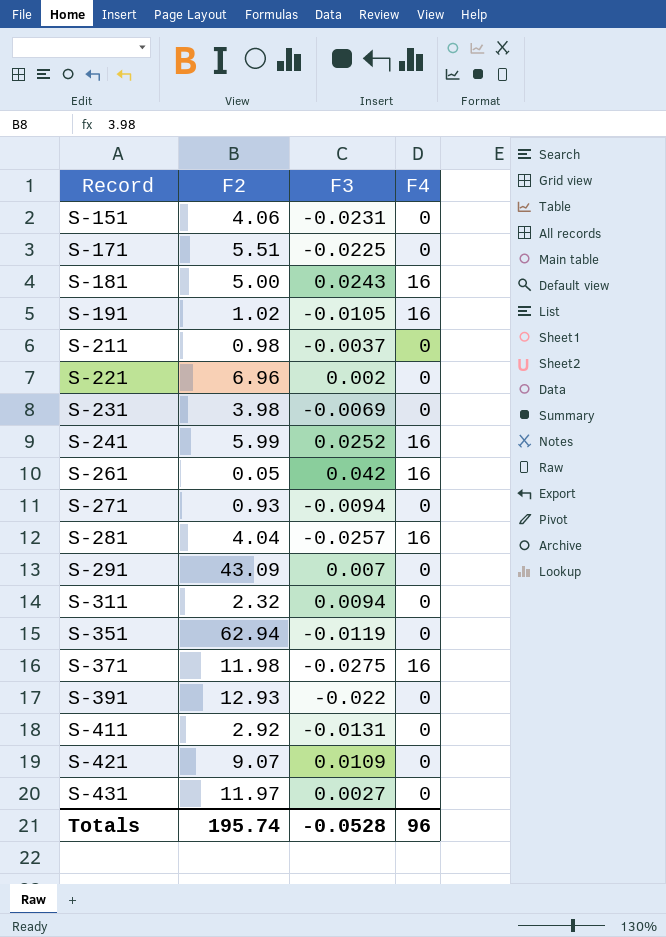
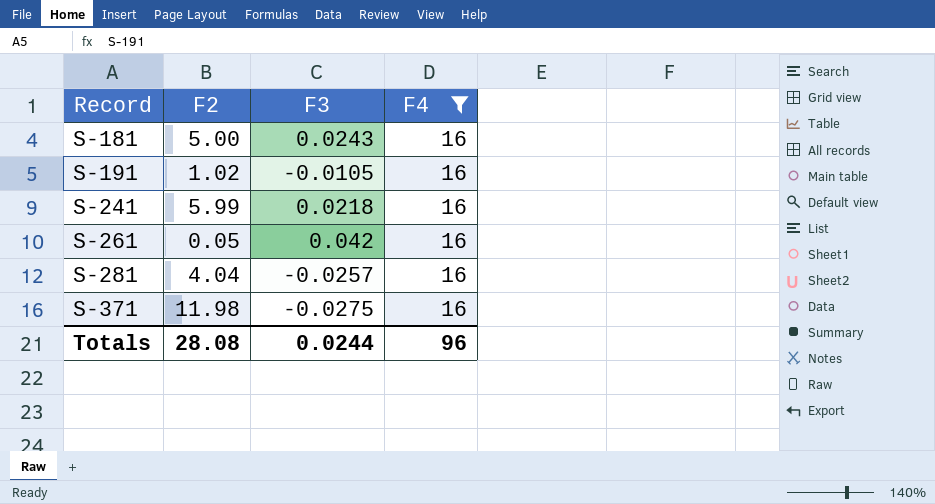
filter: none -> F4 = 16
S-241 | F3: 0.0252 -> 0.0218
Totals | F2: 195.74 -> 28.08
Totals | F3: -0.0528 -> 0.0244

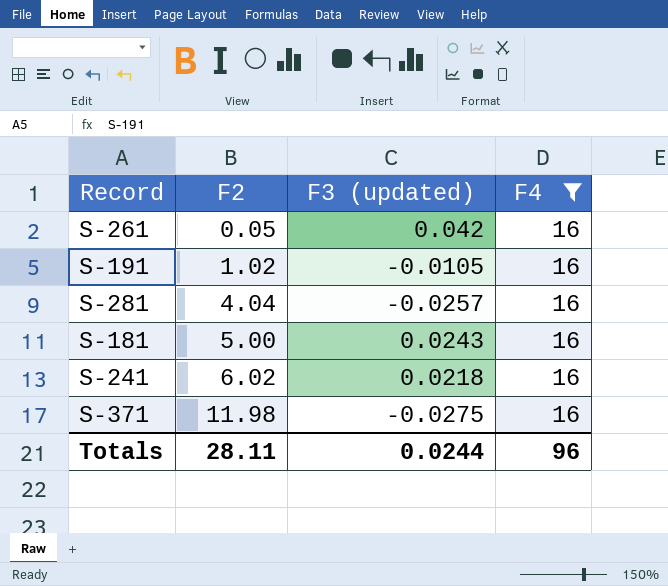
row order: Record ascending -> F2 ascending
column name: F3 -> F3 (updated)
S-241 | F2: 5.99 -> 6.02
Totals | F2: 28.08 -> 28.11

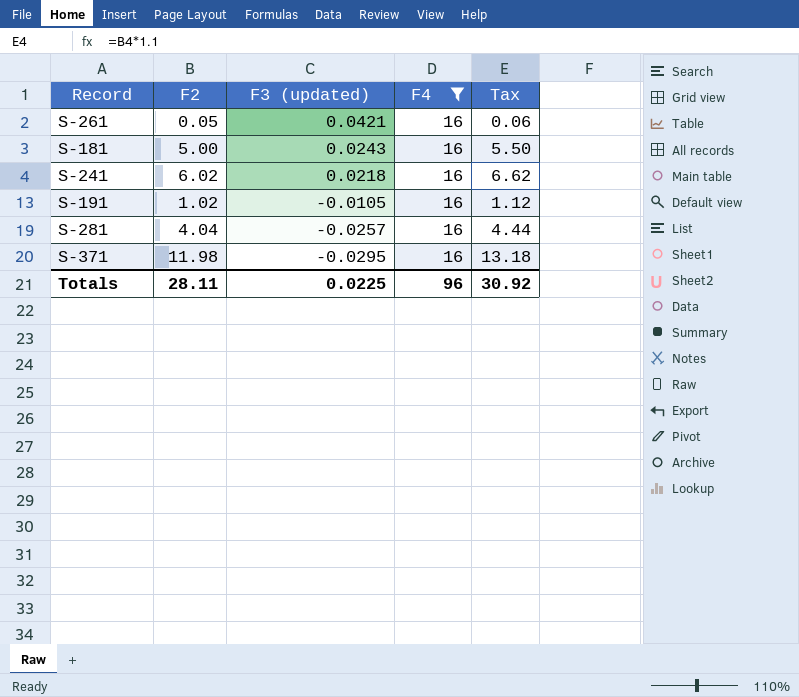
row order: F2 ascending -> F3 (updated) descending
column Tax | formula: none -> [F2] * 1.1
S-261 | F3 (updated): 0.042 -> 0.0421
S-371 | F3 (updated): -0.0275 -> -0.0295
Totals | F3 (updated): 0.0244 -> 0.0225

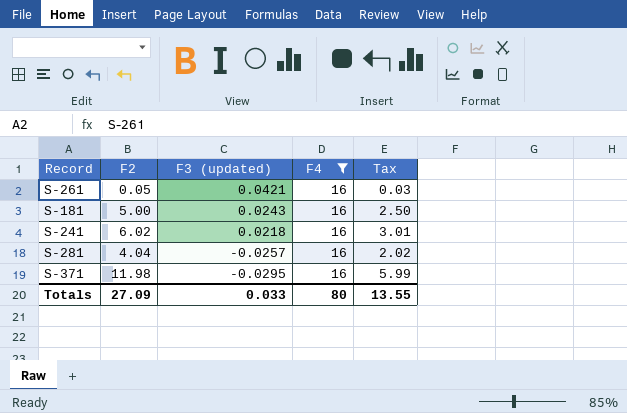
column Tax | formula: [F2] * 1.1 -> [F2] * 0.5
row S-191: 1.02 | -0.0105 | 16 | 1.12 -> none
Totals | F2: 28.11 -> 27.09
Totals | F3 (updated): 0.0225 -> 0.033
Totals | F4: 96 -> 80
Totals | Tax: 30.92 -> 13.55

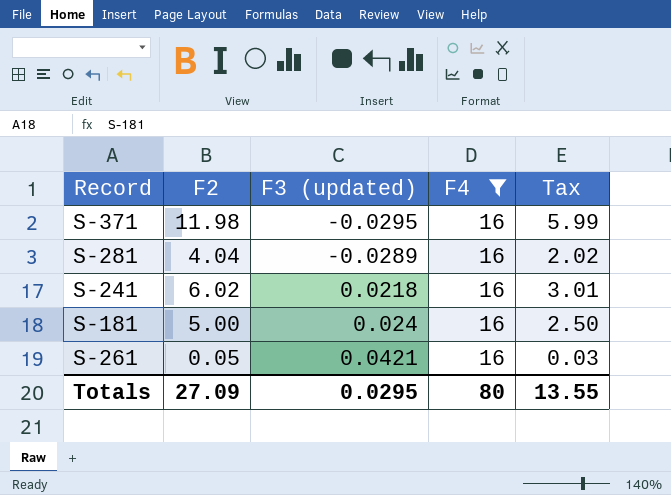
row order: F3 (updated) descending -> F3 (updated) ascending
S-281 | F3 (updated): -0.0257 -> -0.0289
S-181 | F3 (updated): 0.0243 -> 0.024
Totals | F3 (updated): 0.033 -> 0.0295

